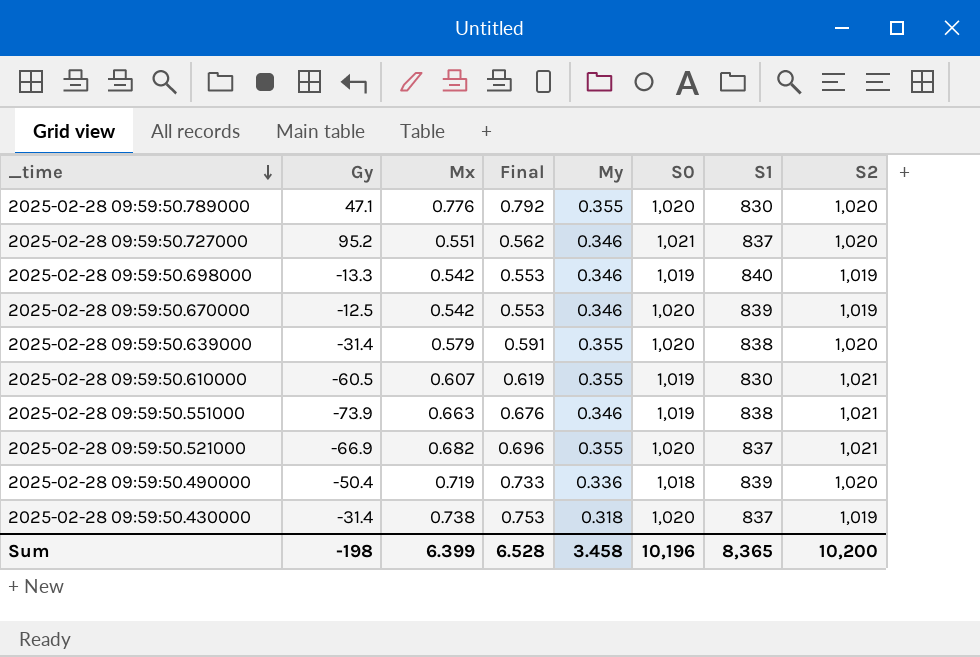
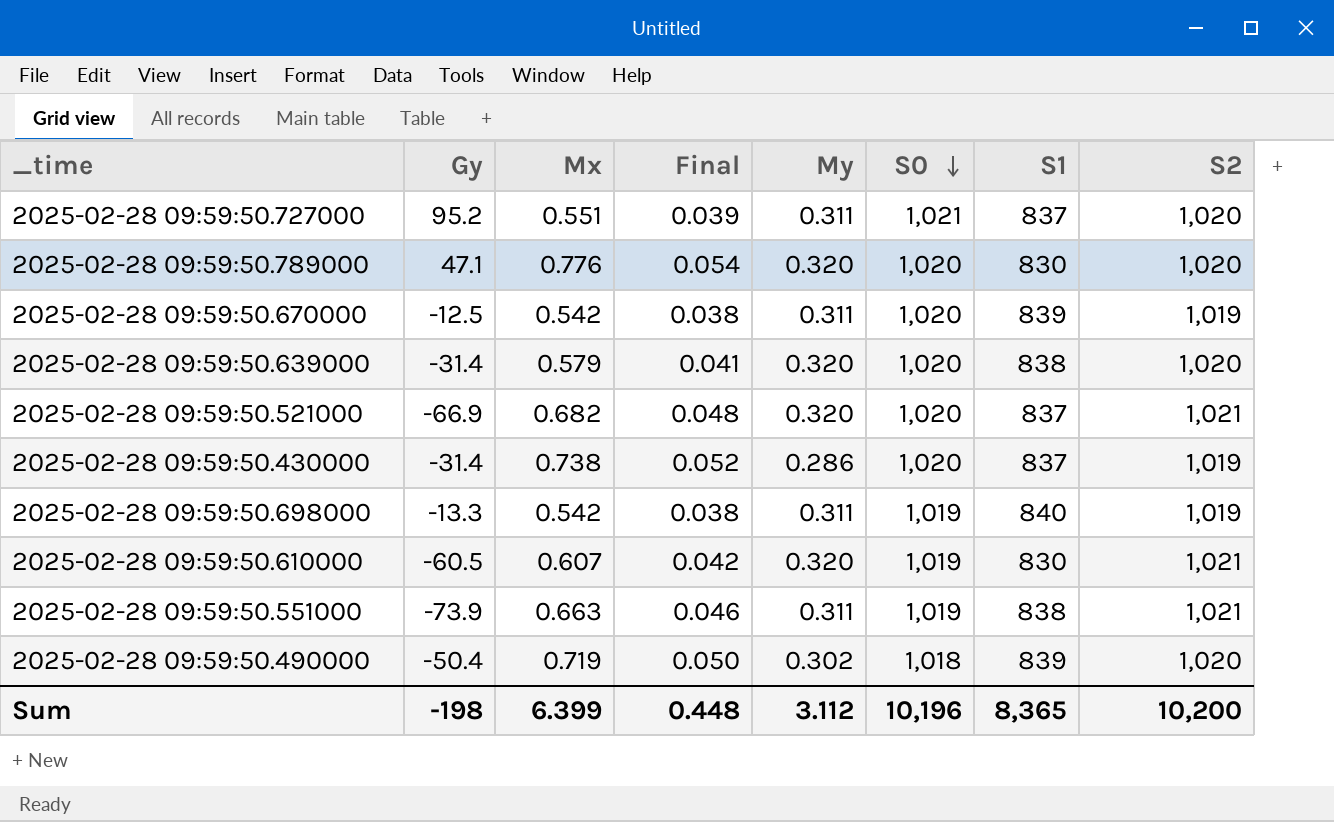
row order: _time descending -> S0 descending
column Final | formula: [Mx] * 1.02 -> [Mx] * 0.07
2025-02-28 09:59:50.727000 | My: 0.346 -> 0.311
2025-02-28 09:59:50.789000 | My: 0.355 -> 0.320
2025-02-28 09:59:50.670000 | My: 0.346 -> 0.311
2025-02-28 09:59:50.639000 | My: 0.355 -> 0.320
2025-02-28 09:59:50.521000 | My: 0.355 -> 0.320
2025-02-28 09:59:50.430000 | My: 0.318 -> 0.286
2025-02-28 09:59:50.698000 | My: 0.346 -> 0.311
2025-02-28 09:59:50.610000 | My: 0.355 -> 0.320
2025-02-28 09:59:50.551000 | My: 0.346 -> 0.311
2025-02-28 09:59:50.490000 | My: 0.336 -> 0.302
Sum | Final: 6.528 -> 0.448
Sum | My: 3.458 -> 3.112

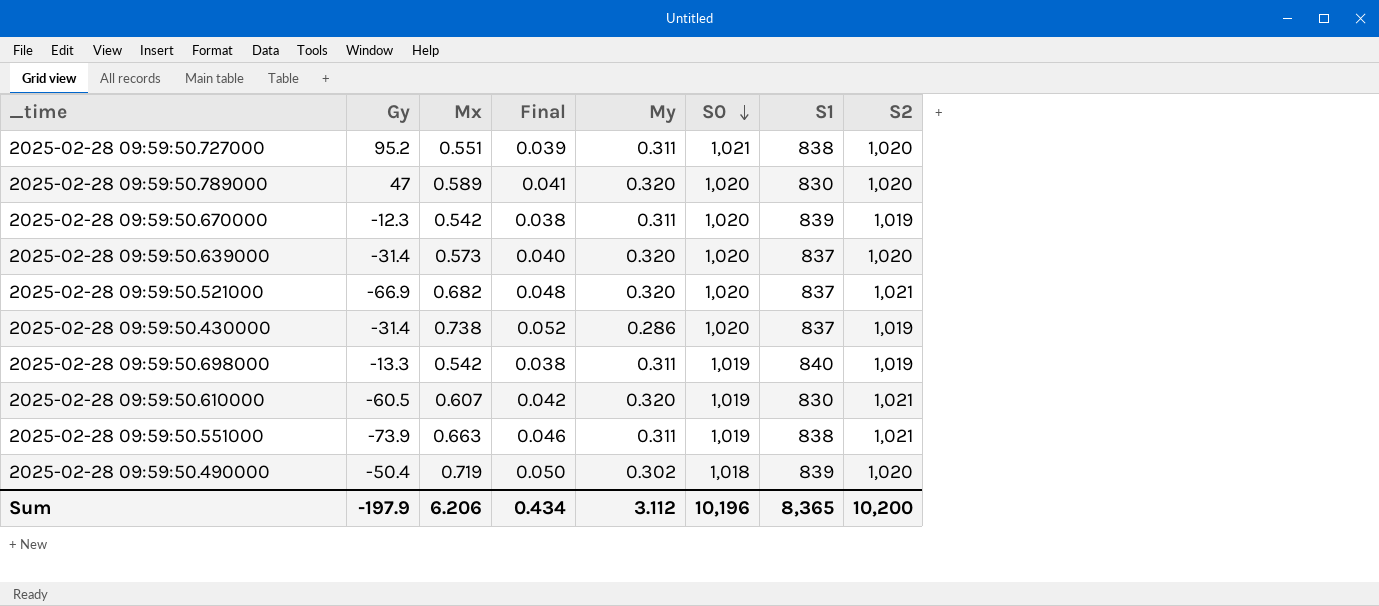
2025-02-28 09:59:50.727000 | S1: 837 -> 838
2025-02-28 09:59:50.789000 | Gy: 47.1 -> 47
2025-02-28 09:59:50.789000 | Mx: 0.776 -> 0.589
2025-02-28 09:59:50.789000 | Final: 0.054 -> 0.041
2025-02-28 09:59:50.670000 | Gy: -12.5 -> -12.3
2025-02-28 09:59:50.639000 | Mx: 0.579 -> 0.573
2025-02-28 09:59:50.639000 | Final: 0.041 -> 0.040
2025-02-28 09:59:50.639000 | S1: 838 -> 837
Sum | Gy: -198 -> -197.9
Sum | Mx: 6.399 -> 6.206
Sum | Final: 0.448 -> 0.434

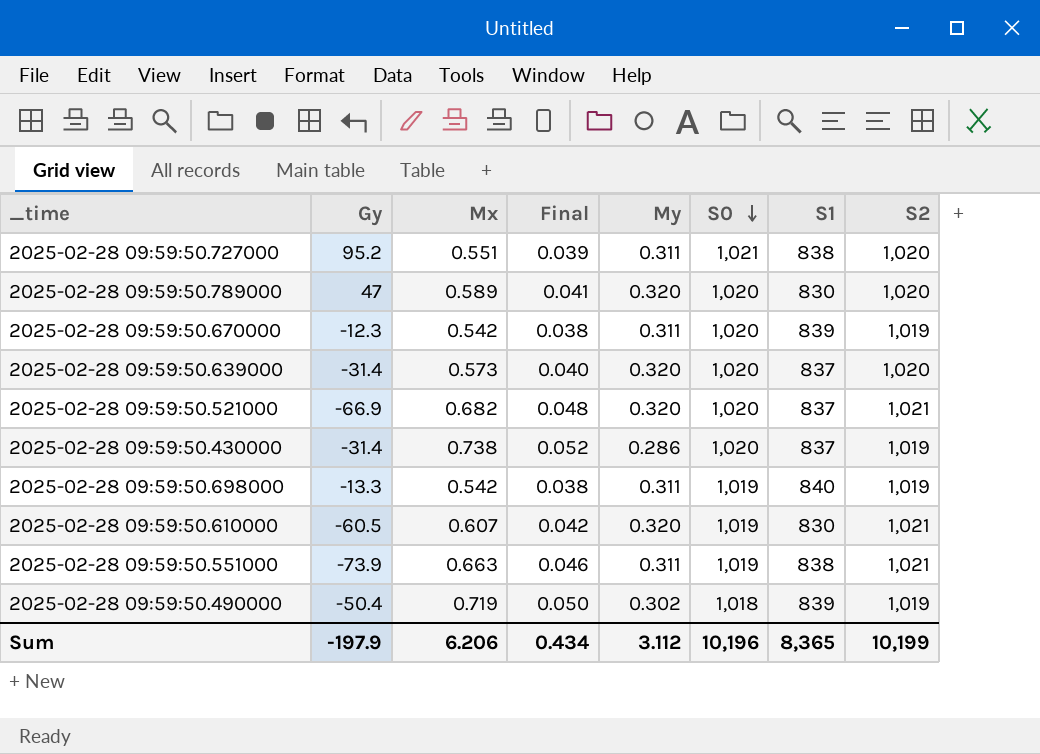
2025-02-28 09:59:50.490000 | S2: 1,020 -> 1,019
Sum | S2: 10,200 -> 10,199

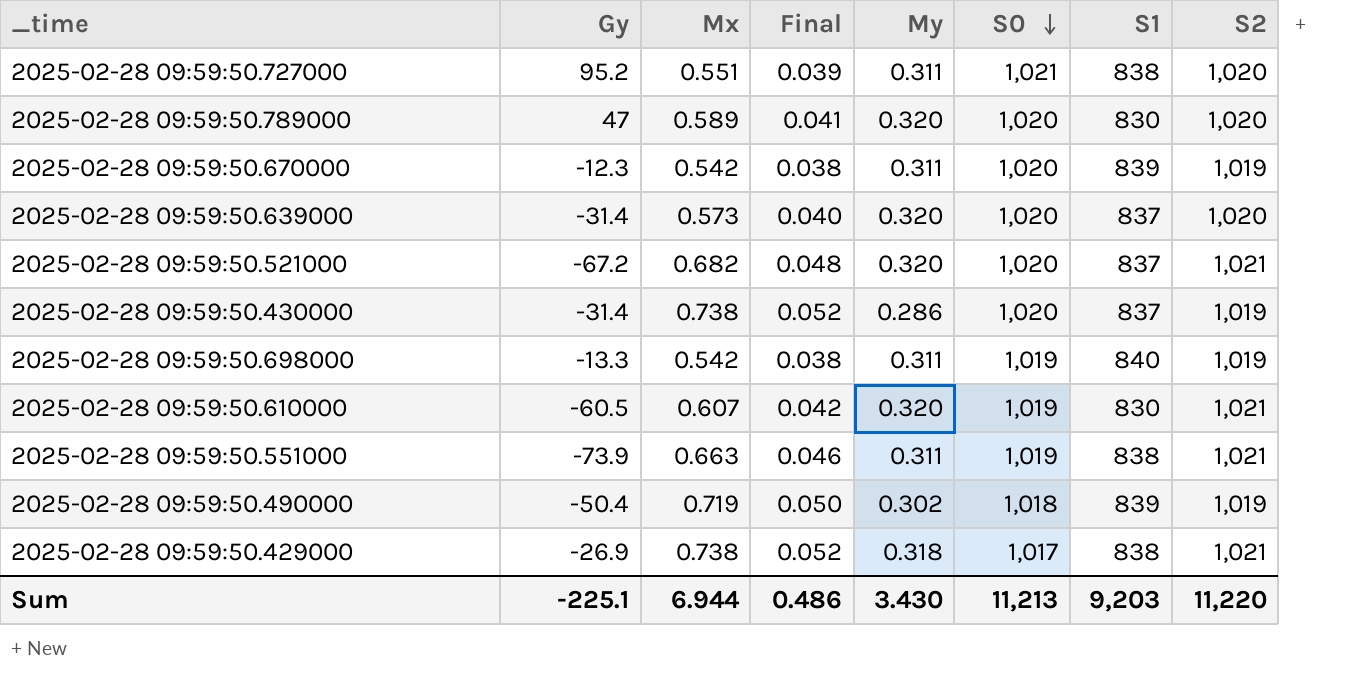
2025-02-28 09:59:50.521000 | Gy: -66.9 -> -67.2
row 2025-02-28 09:59:50.429000: none -> -26.9 | 0.738 | 0.052 | 0.318 | 1,017 | 838 | 1,021
Sum | Gy: -197.9 -> -225.1
Sum | Mx: 6.206 -> 6.944
Sum | Final: 0.434 -> 0.486
Sum | My: 3.112 -> 3.430
Sum | S0: 10,196 -> 11,213
Sum | S1: 8,365 -> 9,203
Sum | S2: 10,199 -> 11,220

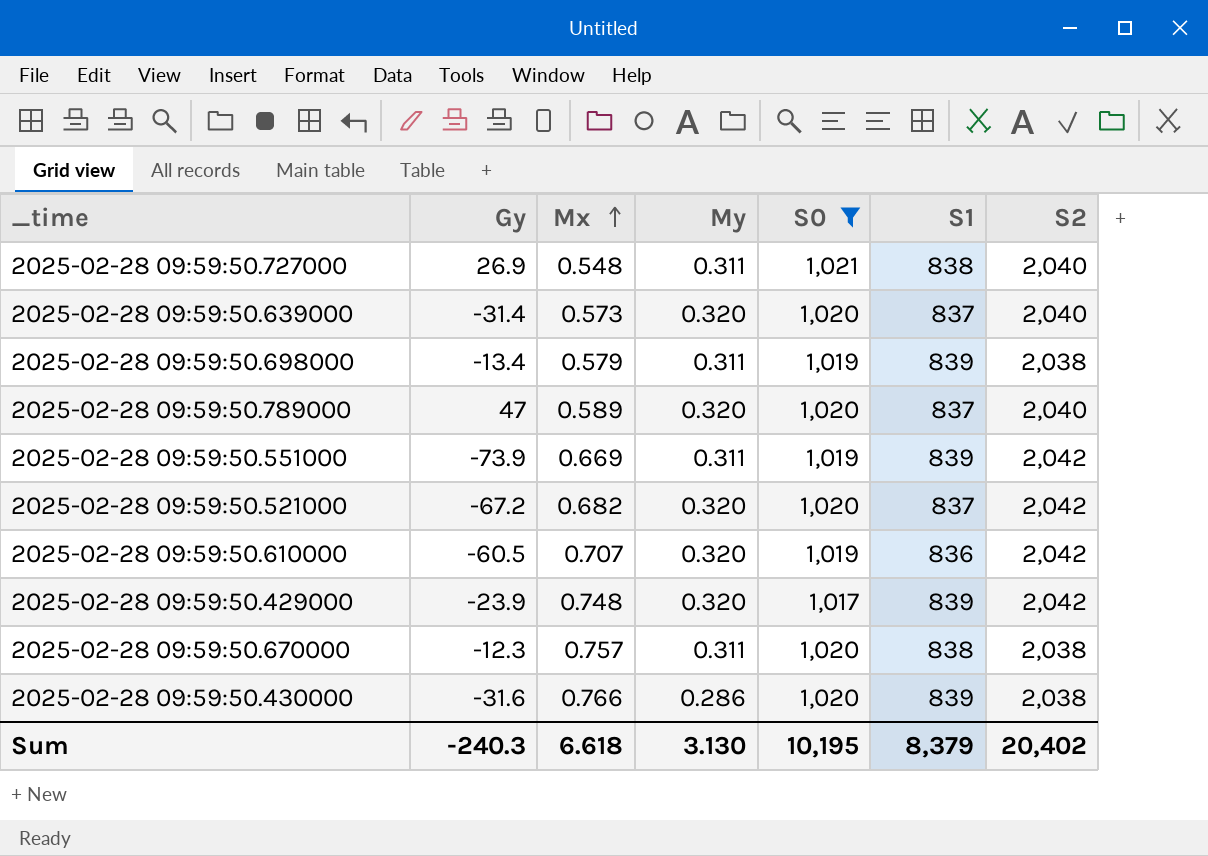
filter: none -> S0 != 1,018
row order: S0 descending -> Mx ascending
column Final | formula: [Mx] * 0.07 -> none
2025-02-28 09:59:50.727000 | Gy: 95.2 -> 26.9
2025-02-28 09:59:50.727000 | Mx: 0.551 -> 0.548
2025-02-28 09:59:50.727000 | S2: 1,020 -> 2,040
2025-02-28 09:59:50.639000 | S2: 1,020 -> 2,040
2025-02-28 09:59:50.698000 | Gy: -13.3 -> -13.4
2025-02-28 09:59:50.698000 | Mx: 0.542 -> 0.579
2025-02-28 09:59:50.698000 | S1: 840 -> 839
2025-02-28 09:59:50.698000 | S2: 1,019 -> 2,038
2025-02-28 09:59:50.789000 | S1: 830 -> 837
2025-02-28 09:59:50.789000 | S2: 1,020 -> 2,040
2025-02-28 09:59:50.551000 | Mx: 0.663 -> 0.669
2025-02-28 09:59:50.551000 | S1: 838 -> 839
2025-02-28 09:59:50.551000 | S2: 1,021 -> 2,042
2025-02-28 09:59:50.521000 | S2: 1,021 -> 2,042
2025-02-28 09:59:50.610000 | Mx: 0.607 -> 0.707
2025-02-28 09:59:50.610000 | S1: 830 -> 836
2025-02-28 09:59:50.610000 | S2: 1,021 -> 2,042
2025-02-28 09:59:50.429000 | Gy: -26.9 -> -23.9
2025-02-28 09:59:50.429000 | Mx: 0.738 -> 0.748
2025-02-28 09:59:50.429000 | My: 0.318 -> 0.320
2025-02-28 09:59:50.429000 | S1: 838 -> 839
2025-02-28 09:59:50.429000 | S2: 1,021 -> 2,042
2025-02-28 09:59:50.670000 | Mx: 0.542 -> 0.757
2025-02-28 09:59:50.670000 | S1: 839 -> 838
2025-02-28 09:59:50.670000 | S2: 1,019 -> 2,038
2025-02-28 09:59:50.430000 | Gy: -31.4 -> -31.6
2025-02-28 09:59:50.430000 | Mx: 0.738 -> 0.766
2025-02-28 09:59:50.430000 | S1: 837 -> 839
2025-02-28 09:59:50.430000 | S2: 1,019 -> 2,038
Sum | Gy: -225.1 -> -240.3
Sum | Mx: 6.944 -> 6.618
Sum | My: 3.430 -> 3.130
Sum | S0: 11,213 -> 10,195
Sum | S1: 9,203 -> 8,379
Sum | S2: 11,220 -> 20,402

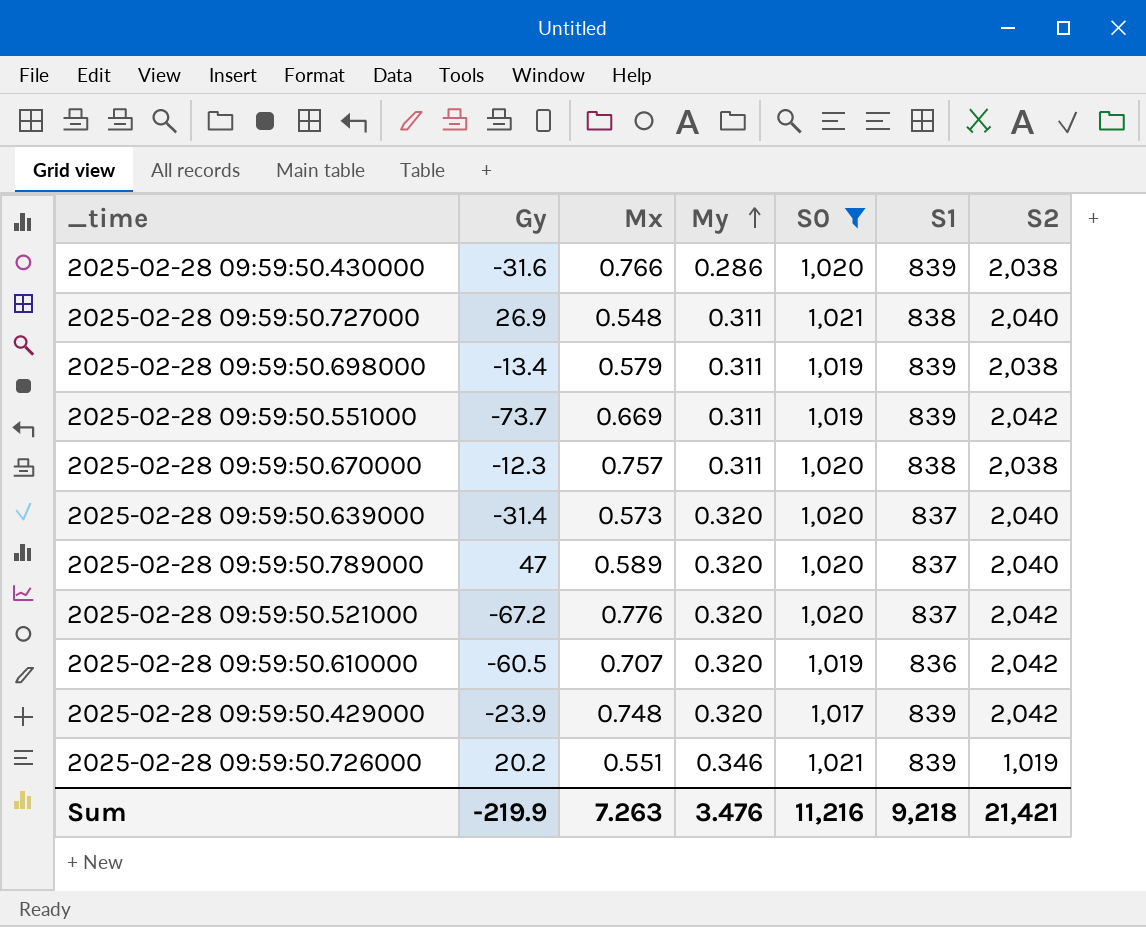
row order: Mx ascending -> My ascending
2025-02-28 09:59:50.551000 | Gy: -73.9 -> -73.7
2025-02-28 09:59:50.521000 | Mx: 0.682 -> 0.776
row 2025-02-28 09:59:50.726000: none -> 20.2 | 0.551 | 0.346 | 1,021 | 839 | 1,019
Sum | Gy: -240.3 -> -219.9
Sum | Mx: 6.618 -> 7.263
Sum | My: 3.130 -> 3.476
Sum | S0: 10,195 -> 11,216
Sum | S1: 8,379 -> 9,218
Sum | S2: 20,402 -> 21,421

